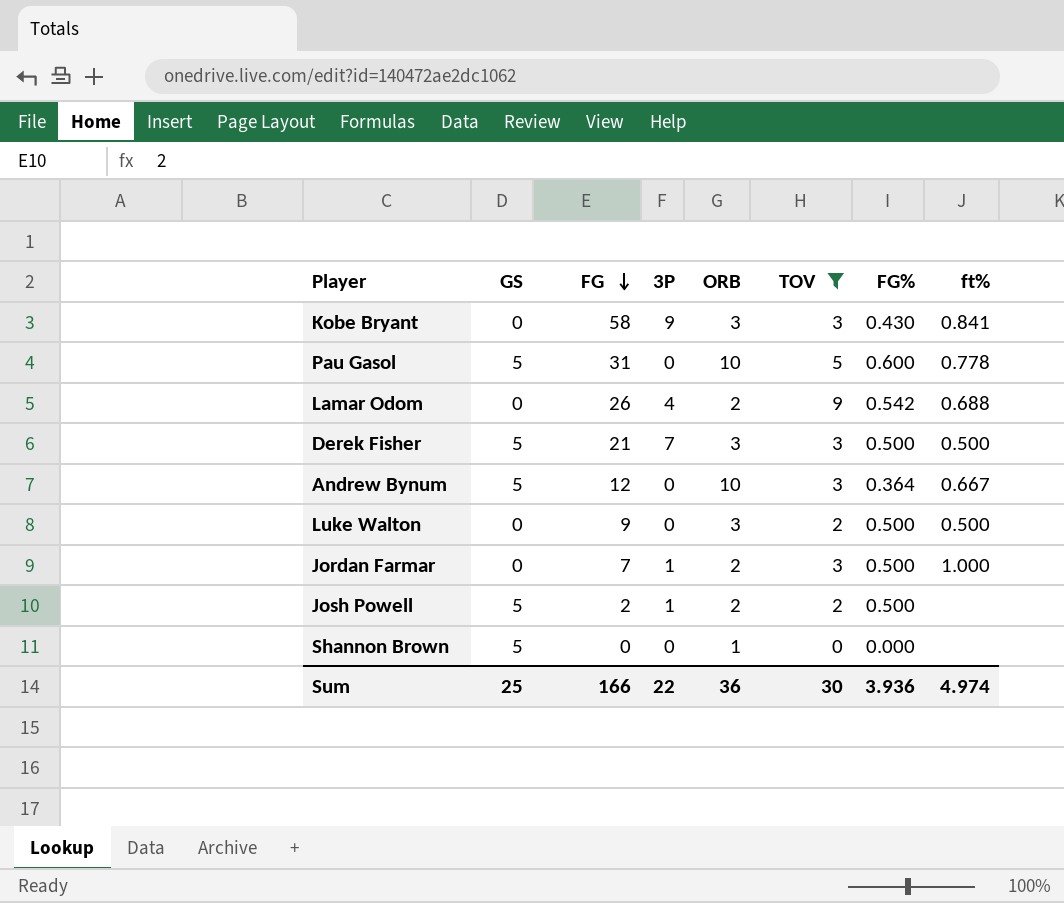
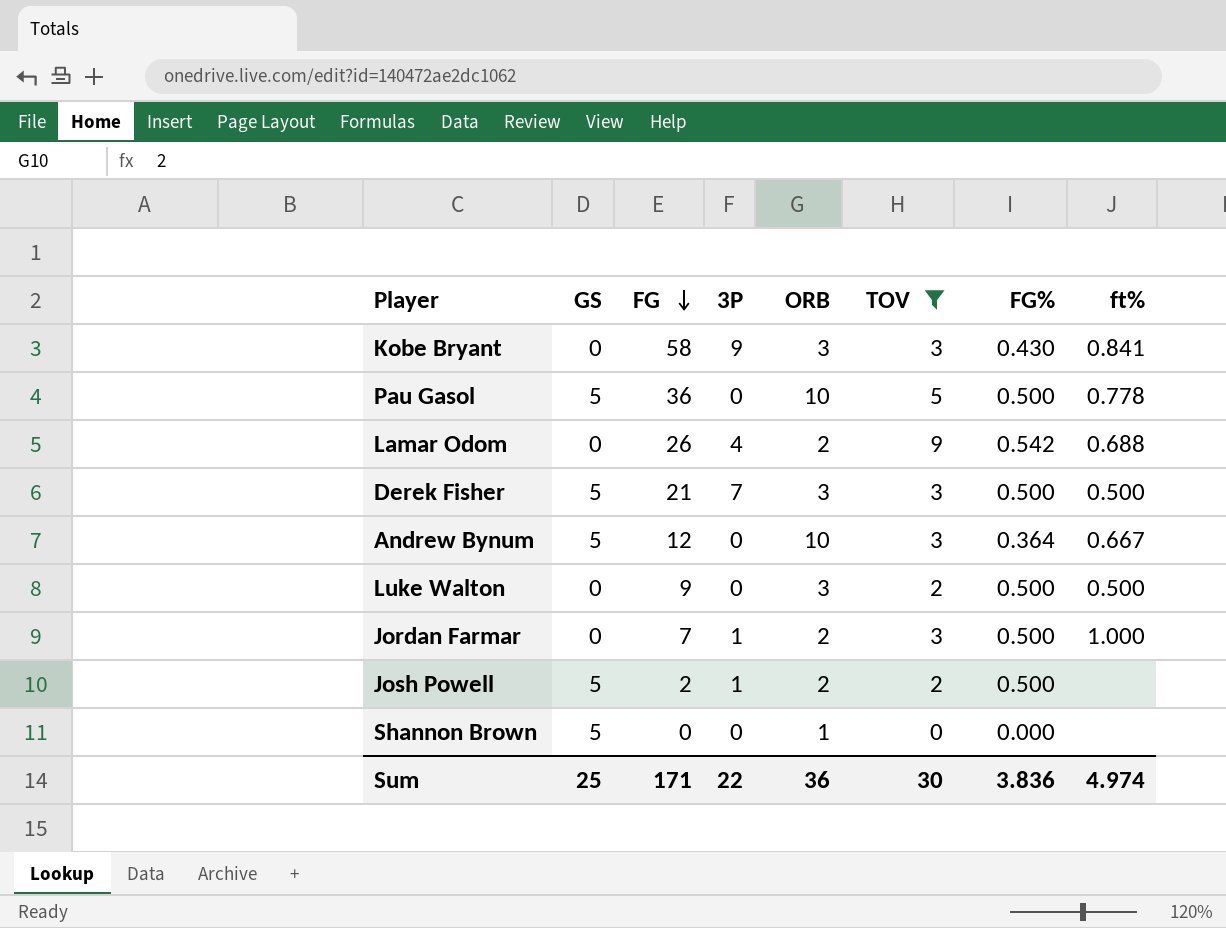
Pau Gasol | FG: 31 -> 36
Pau Gasol | FG%: 0.600 -> 0.500
Sum | FG: 166 -> 171
Sum | FG%: 3.936 -> 3.836

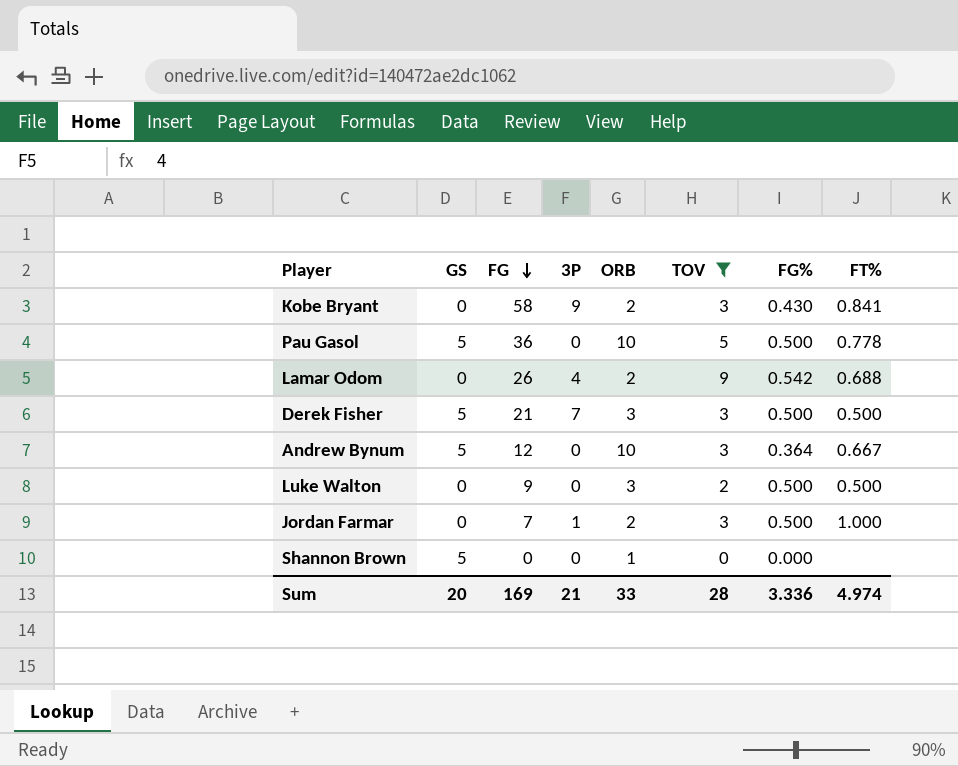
column name: ft% -> FT%
row Josh Powell: 5 | 2 | 1 | 2 | 2 | 0.500 | none -> none
Kobe Bryant | ORB: 3 -> 2
Sum | GS: 25 -> 20
Sum | FG: 171 -> 169
Sum | 3P: 22 -> 21
Sum | ORB: 36 -> 33
Sum | TOV: 30 -> 28
Sum | FG%: 3.836 -> 3.336

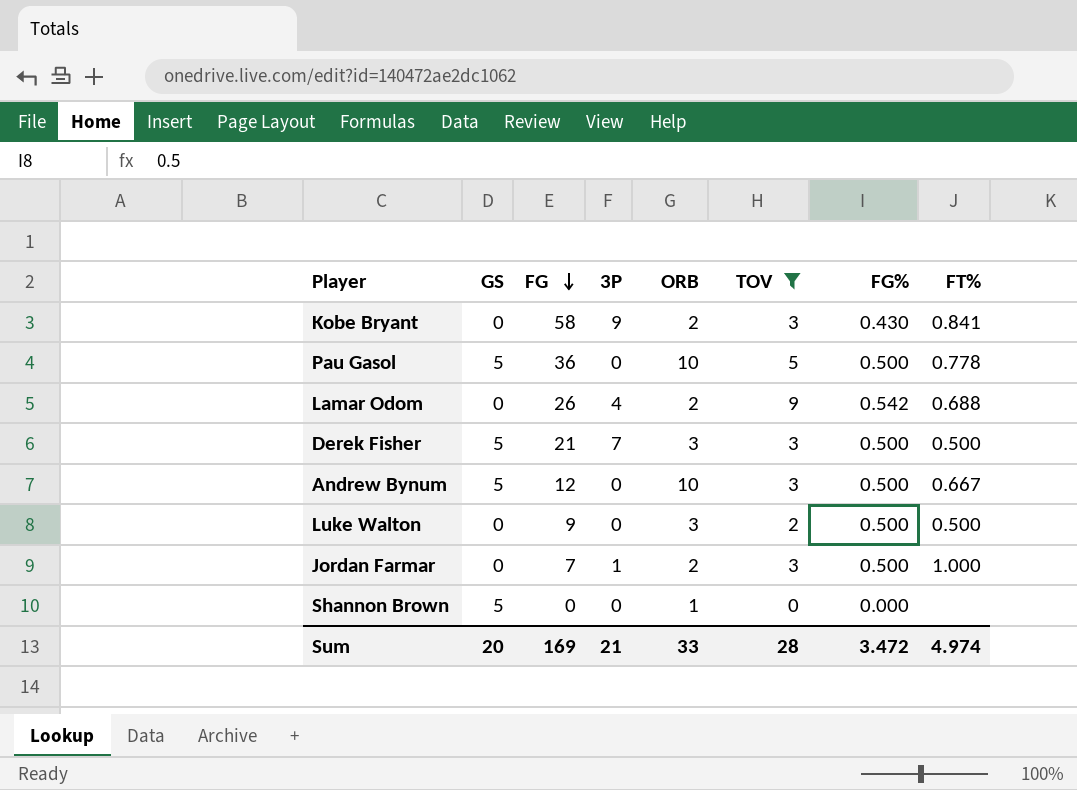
Andrew Bynum | FG%: 0.364 -> 0.500
Sum | FG%: 3.336 -> 3.472

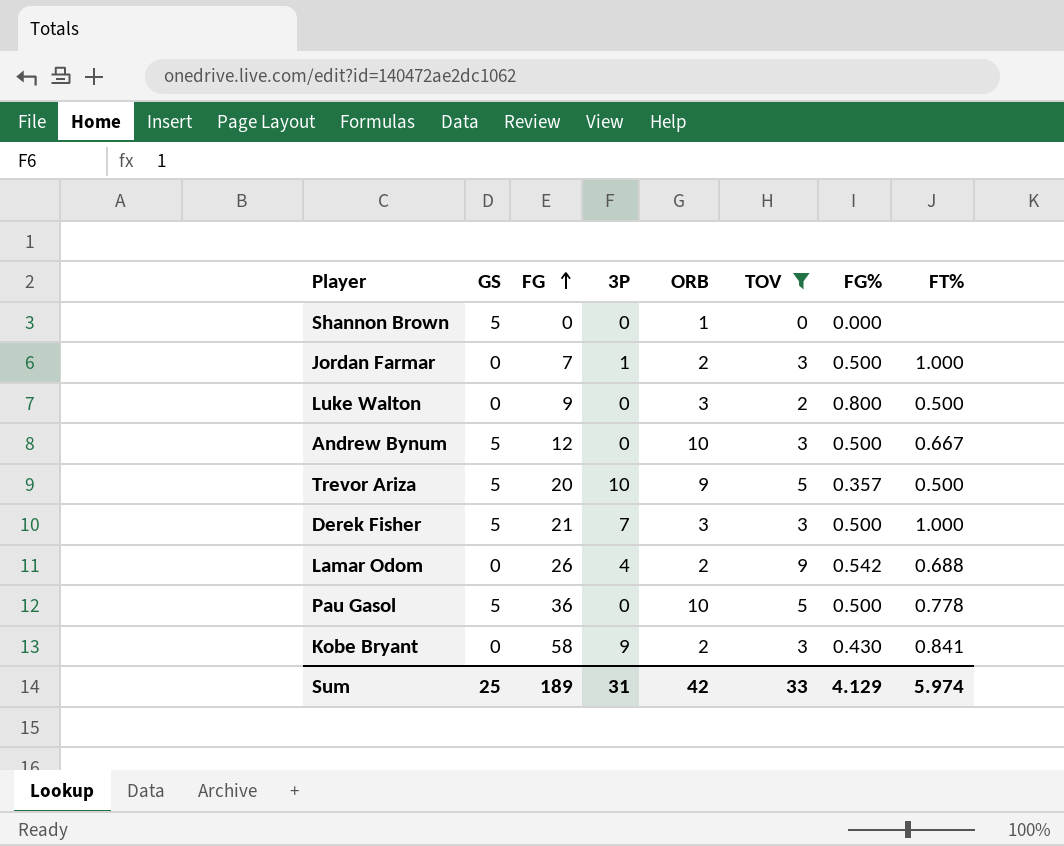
row order: FG descending -> FG ascending
Luke Walton | FG%: 0.500 -> 0.800
row Trevor Ariza: none -> 5 | 20 | 10 | 9 | 5 | 0.357 | 0.500
Derek Fisher | FT%: 0.500 -> 1.000
Sum | GS: 20 -> 25
Sum | FG: 169 -> 189
Sum | 3P: 21 -> 31
Sum | ORB: 33 -> 42
Sum | TOV: 28 -> 33
Sum | FG%: 3.472 -> 4.129
Sum | FT%: 4.974 -> 5.974

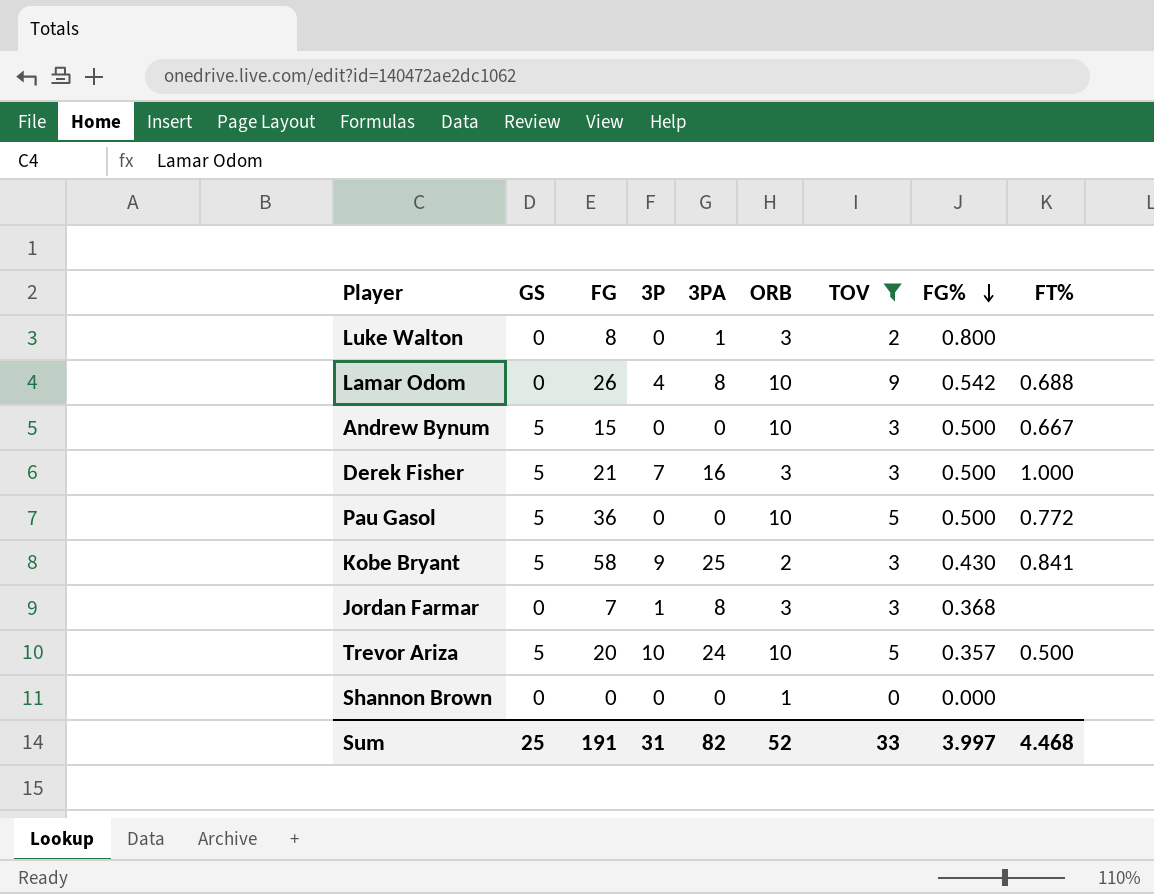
row order: FG ascending -> FG% descending
column 3PA | position: none -> 5
Luke Walton | FG: 9 -> 8
Luke Walton | FT%: 0.500 -> none
Lamar Odom | ORB: 2 -> 10
Andrew Bynum | FG: 12 -> 15
Pau Gasol | FT%: 0.778 -> 0.772
Kobe Bryant | GS: 0 -> 5
Jordan Farmar | ORB: 2 -> 3
Jordan Farmar | FG%: 0.500 -> 0.368
Jordan Farmar | FT%: 1.000 -> none
Trevor Ariza | ORB: 9 -> 10
Shannon Brown | GS: 5 -> 0
Sum | FG: 189 -> 191
Sum | ORB: 42 -> 52
Sum | FG%: 4.129 -> 3.997
Sum | FT%: 5.974 -> 4.468

